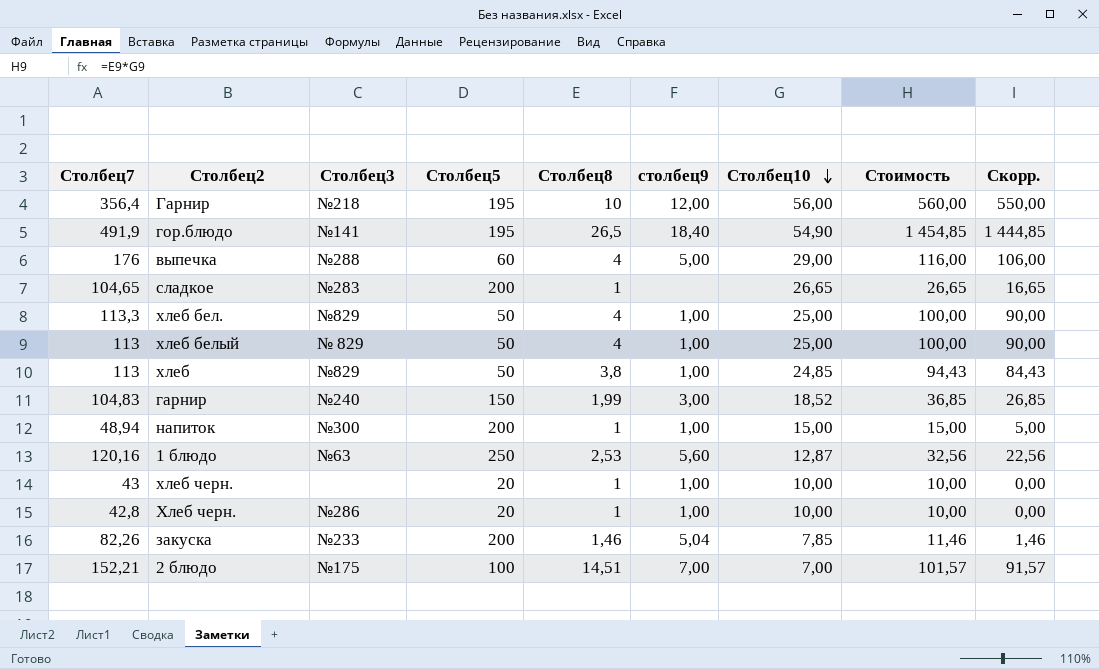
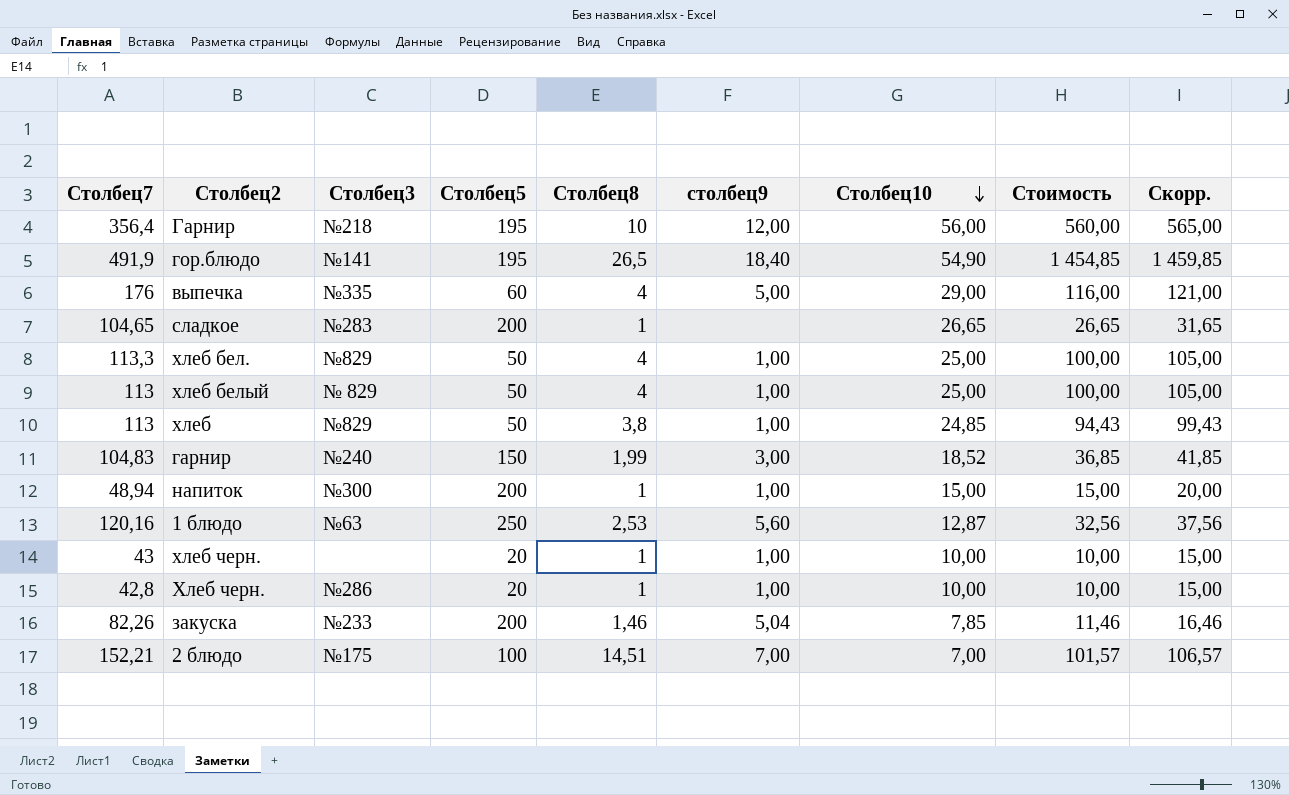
column Скорр. | formula: [Стоимость] - 10 -> [Стоимость] + 5
выпечка | Столбец3: №288 -> №335

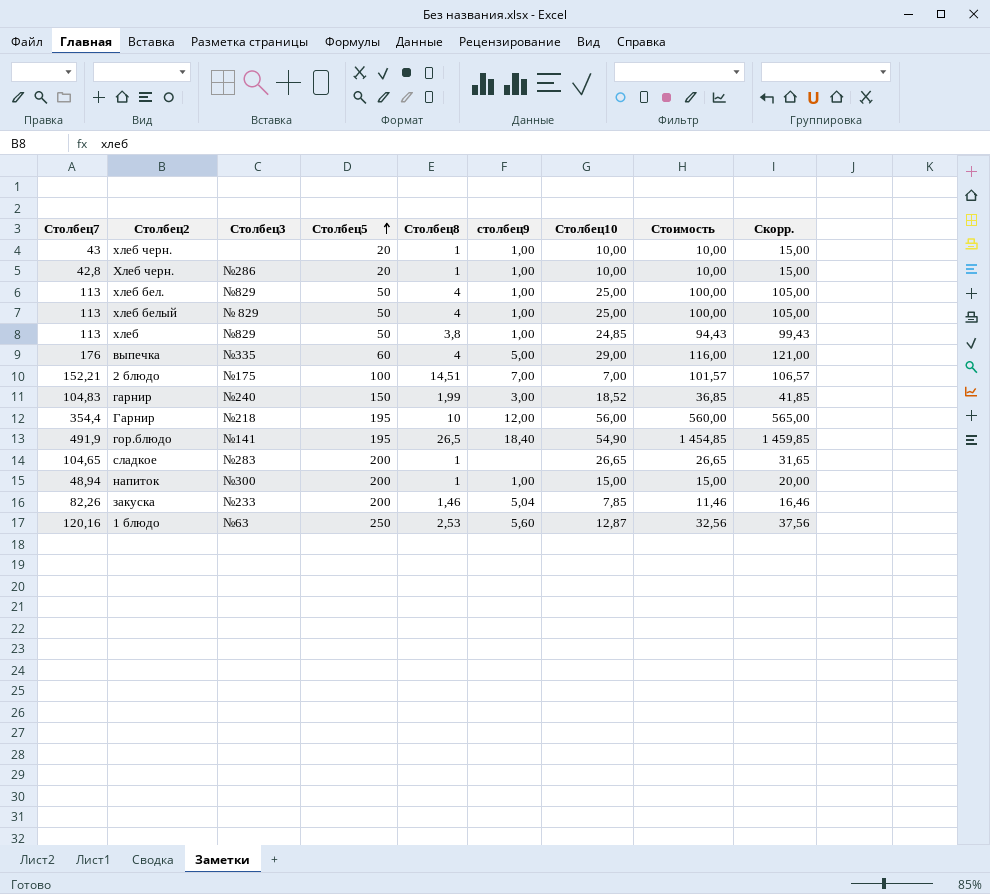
row order: Столбец10 descending -> Столбец5 ascending
хлеб бел. | Столбец7: 113,3 -> 113
Гарнир | Столбец7: 356,4 -> 354,4

